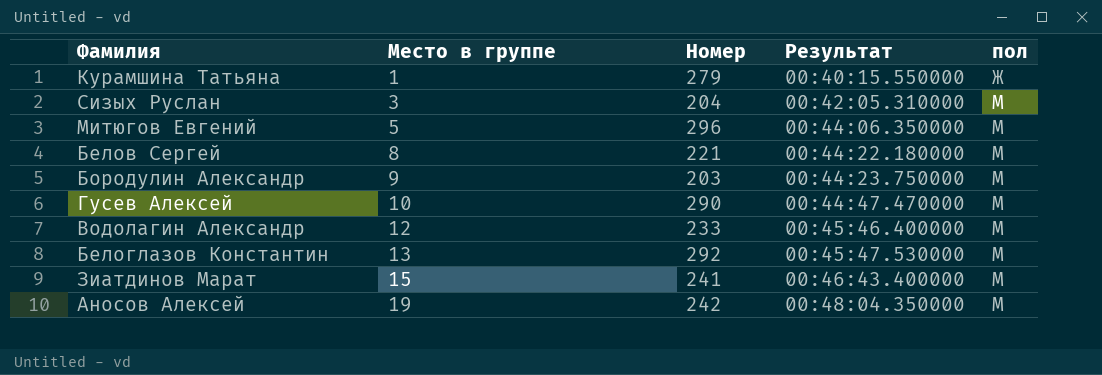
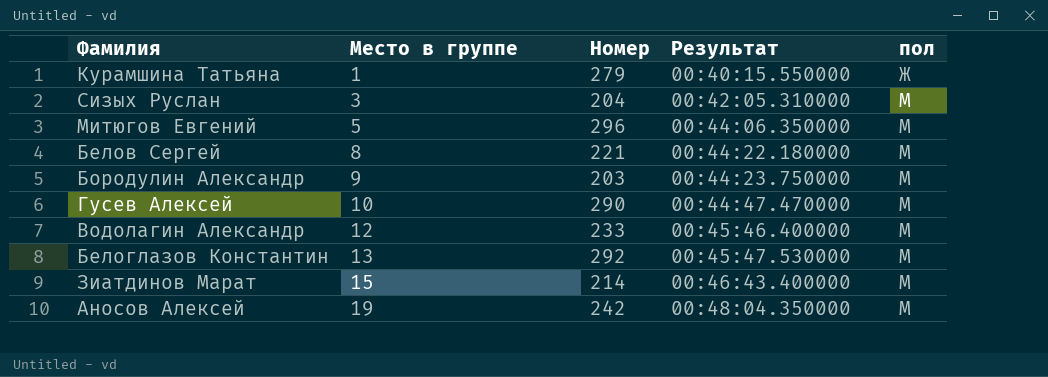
Зиатдинов Марат | Номер: 241 -> 214

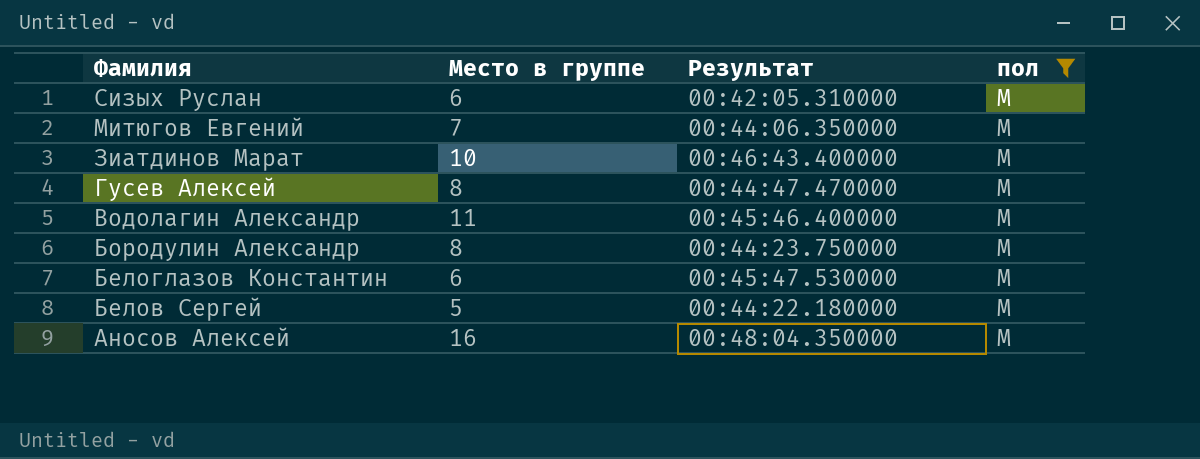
filter: none -> пол = М
row order: Место в группе ascending -> Фамилия descending
column Номер | position: 3 -> none
Сизых Руслан | Место в группе: 3 -> 6
Митюгов Евгений | Место в группе: 5 -> 7
Зиатдинов Марат | Место в группе: 15 -> 10
Гусев Алексей | Место в группе: 10 -> 8
Водолагин Александр | Место в группе: 12 -> 11
Бородулин Александр | Место в группе: 9 -> 8
Белоглазов Константин | Место в группе: 13 -> 6
Белов Сергей | Место в группе: 8 -> 5
Аносов Алексей | Место в группе: 19 -> 16

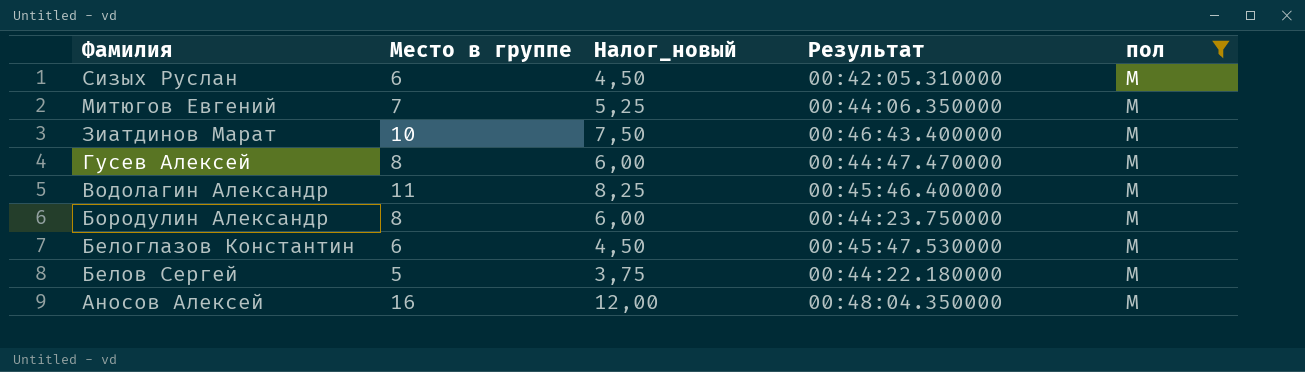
column Налог_новый | formula: none -> [Место в группе] * 0,75

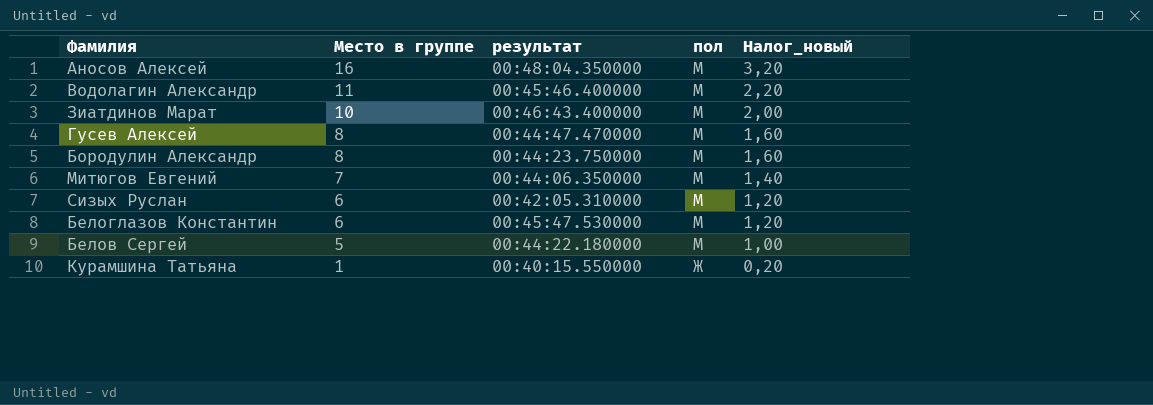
filter: пол = М -> none
row order: Фамилия descending -> Место в группе descending
column name: Результат -> результат
column Налог_новый | formula: [Место в группе] * 0,75 -> [Место в группе] * 0,2
column Налог_новый | position: 3 -> 5

